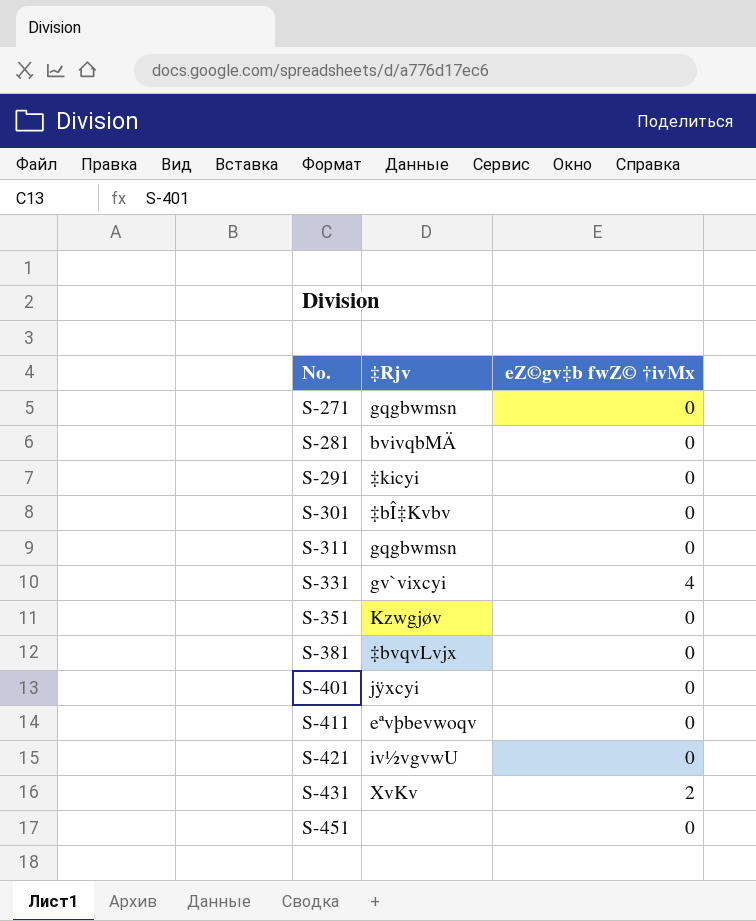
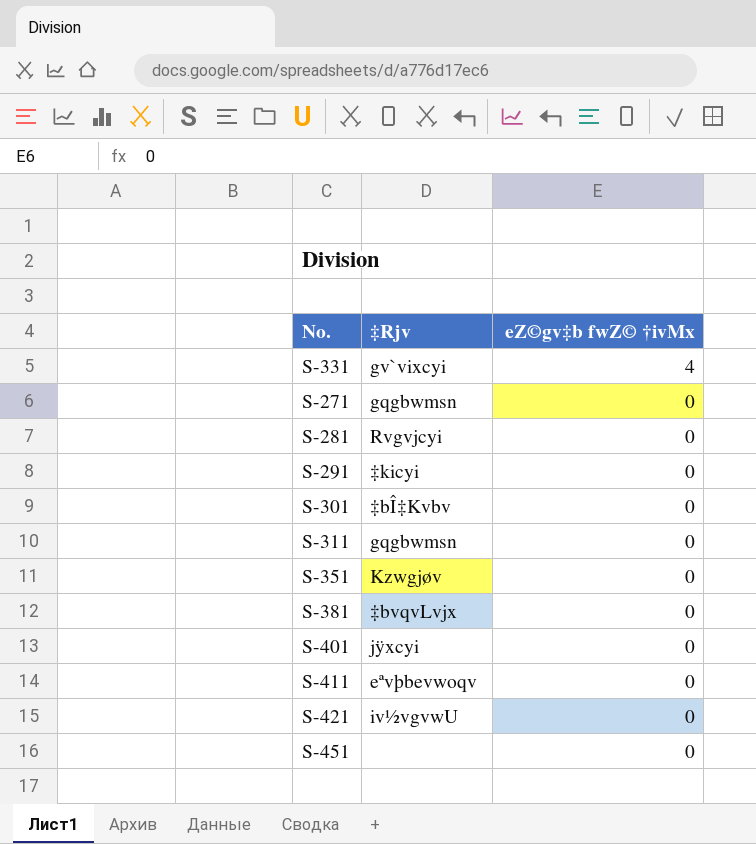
row order: No. ascending -> eZ©gv‡b fwZ© †ivMx descending
row S-431: XvKv | 2 -> none
S-281 | ‡Rjv: bvivqbMÄ -> Rvgvjcyi

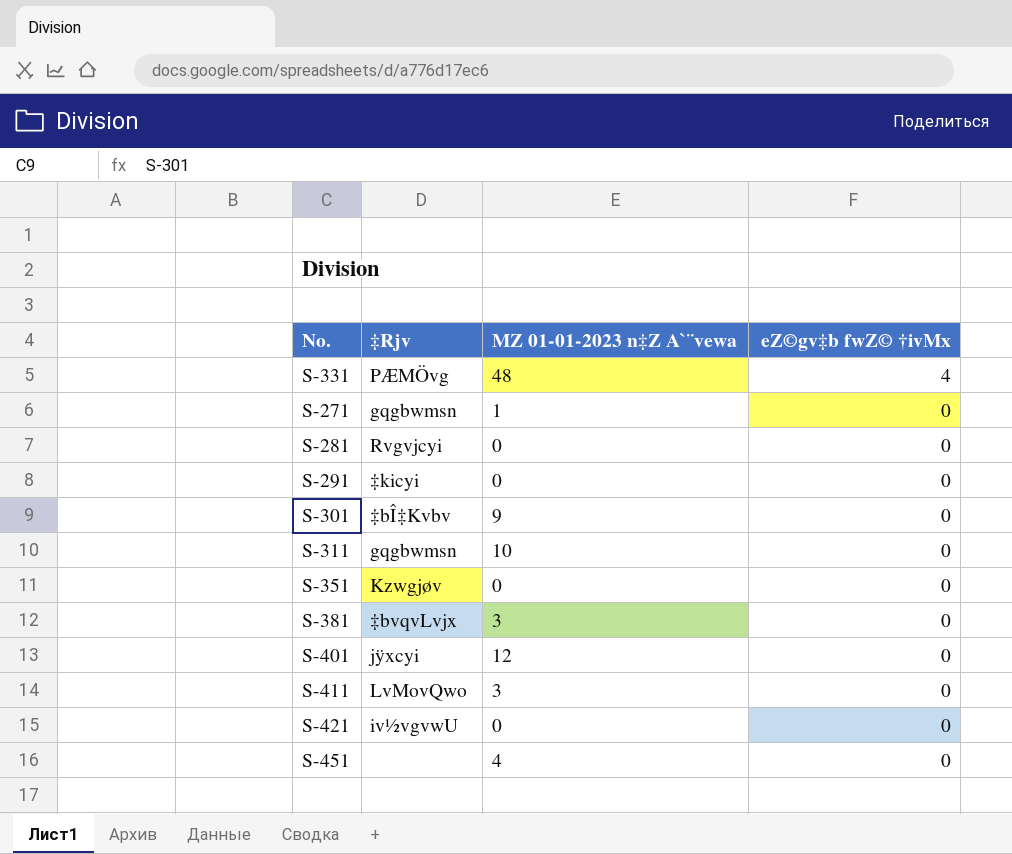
column MZ 01-01-2023 n‡Z A`¨vewa | position: none -> 3
S-331 | ‡Rjv: gv`vixcyi -> PÆMÖvg
S-411 | ‡Rjv: eªvþbevwoqv -> LvMovQwo

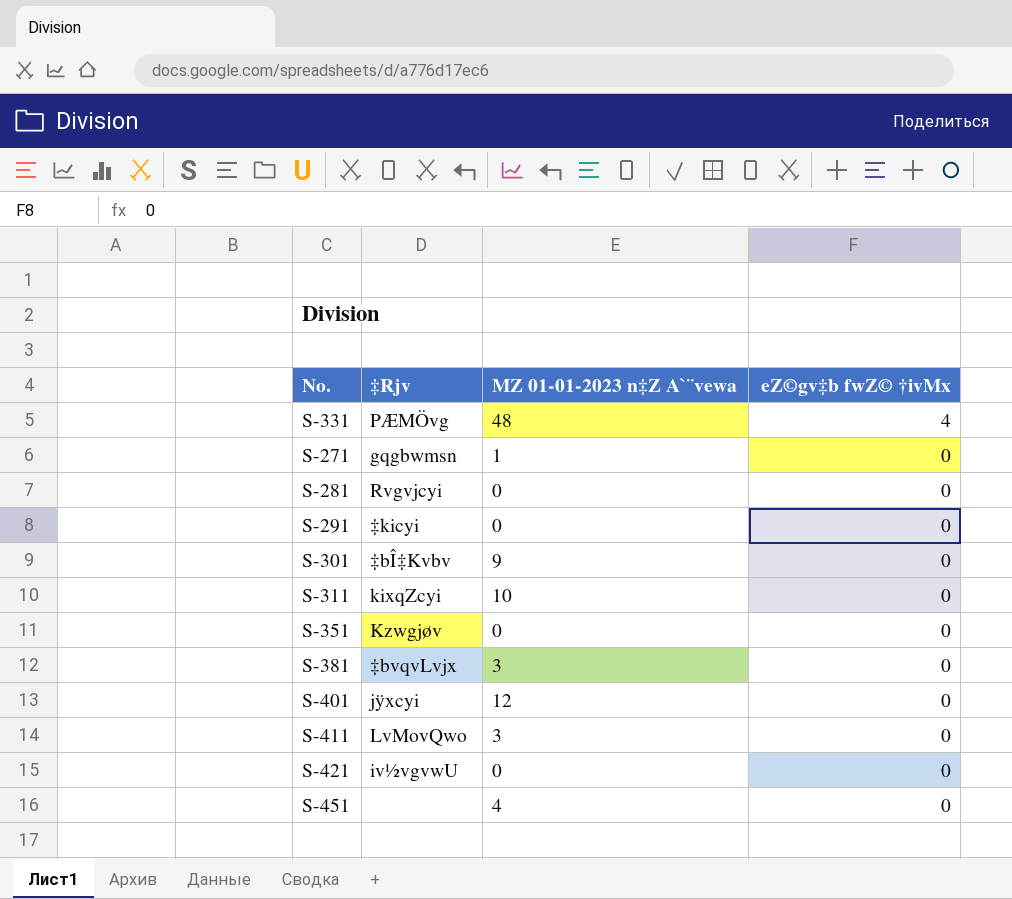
S-311 | ‡Rjv: gqgbwmsn -> kixqZcyi

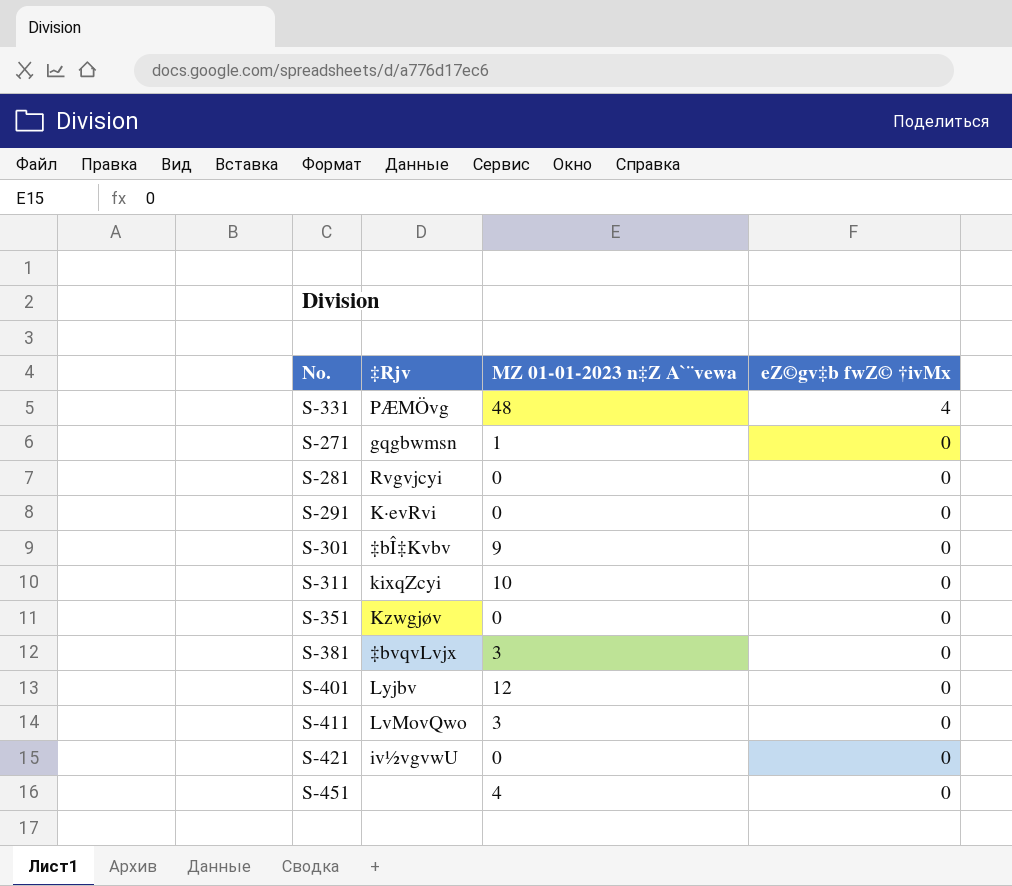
S-291 | ‡Rjv: ‡kicyi -> K·evRvi
S-401 | ‡Rjv: jÿxcyi -> Lyjbv

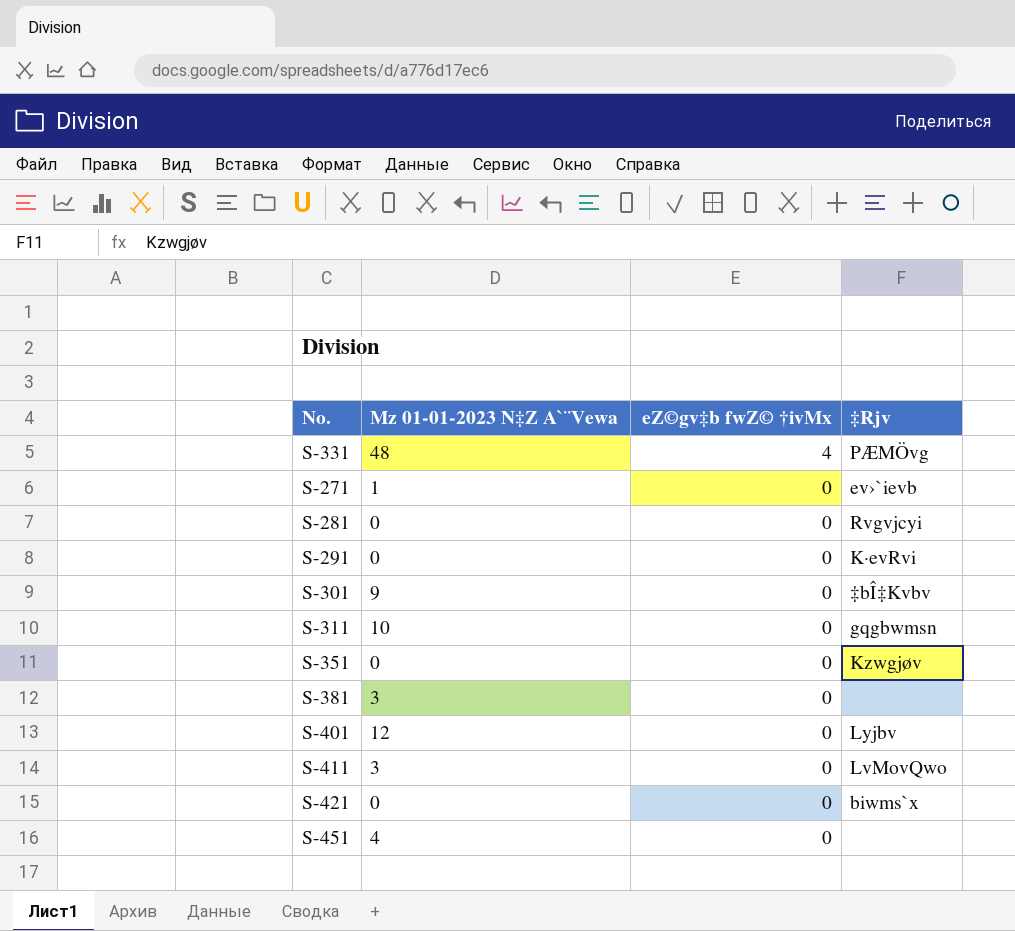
column name: MZ 01-01-2023 n‡Z A`¨vewa -> Mz 01-01-2023 N‡Z A`¨Vewa
column ‡Rjv | position: 2 -> 4
S-271 | ‡Rjv: gqgbwmsn -> ev›`ievb
S-311 | ‡Rjv: kixqZcyi -> gqgbwmsn
S-381 | ‡Rjv: ‡bvqvLvjx -> none
S-421 | ‡Rjv: iv½vgvwU -> biwms`x

